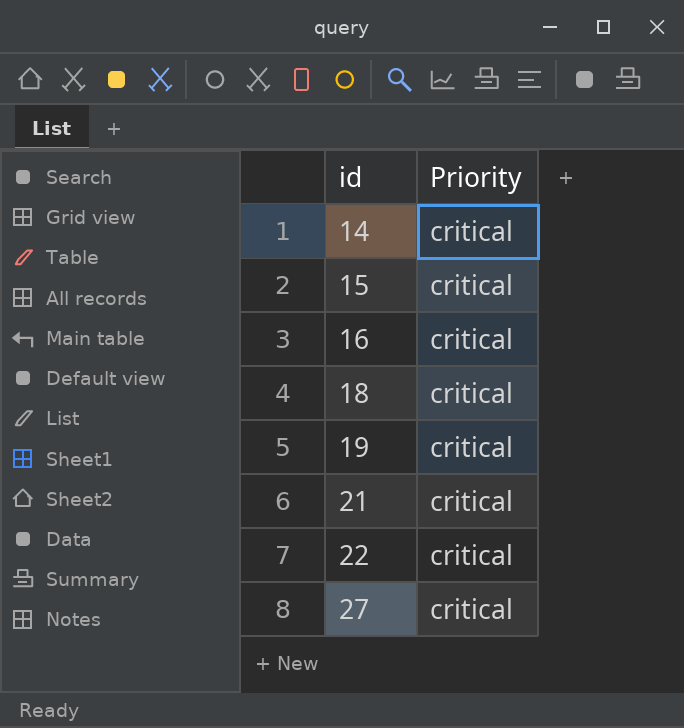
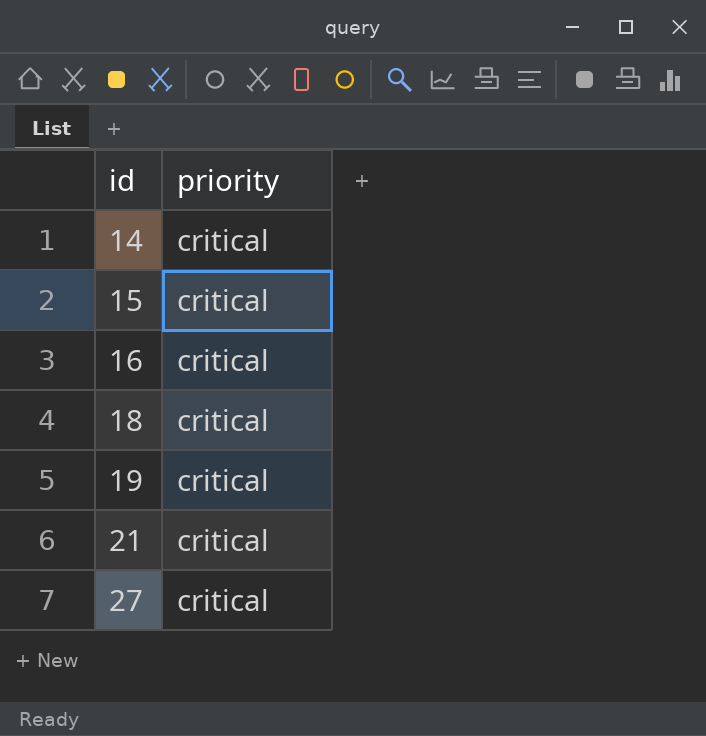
column name: Priority -> priority
row 22: critical -> none

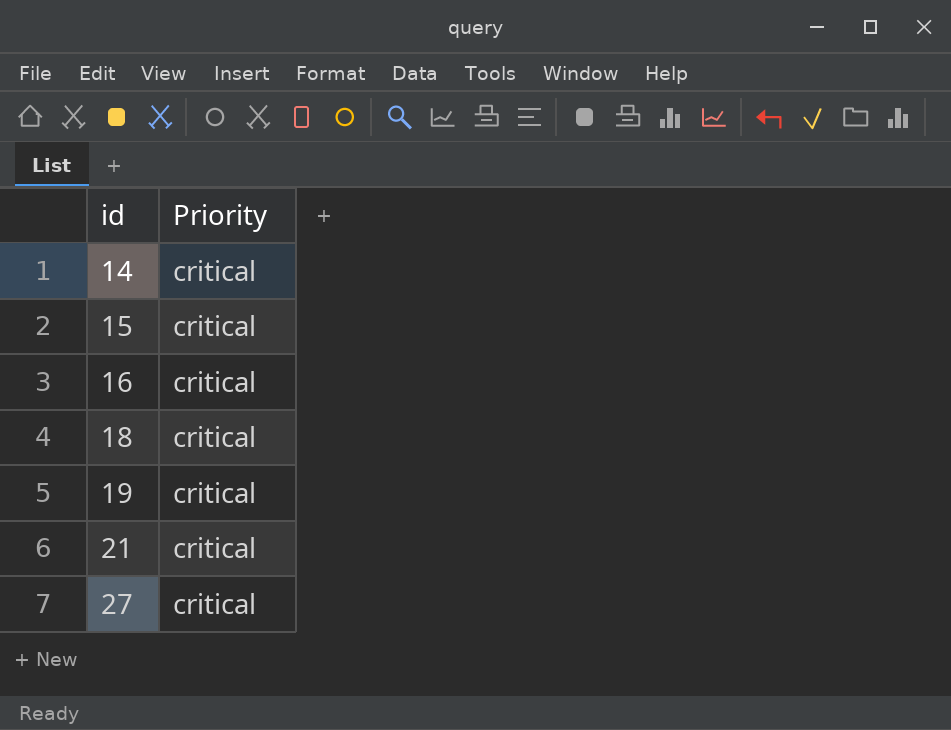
column name: priority -> Priority

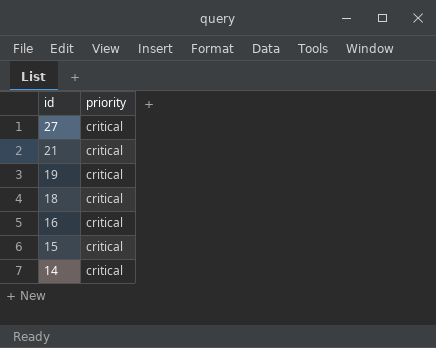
row order: id ascending -> id descending
column name: Priority -> priority

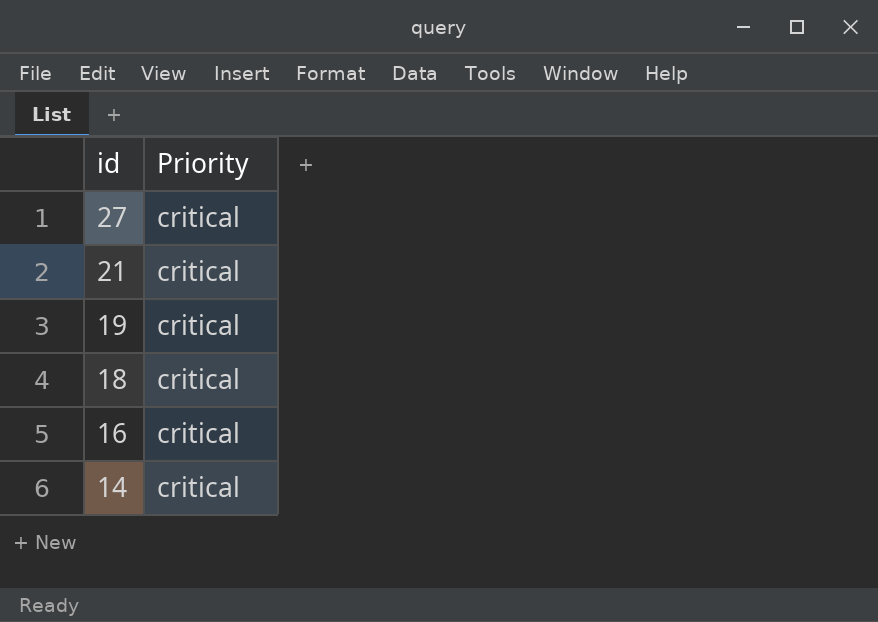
column name: priority -> Priority
row 15: critical -> none

